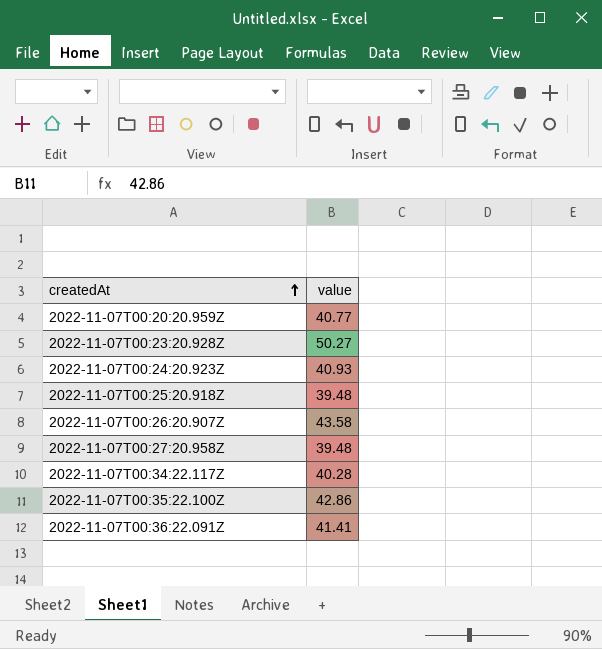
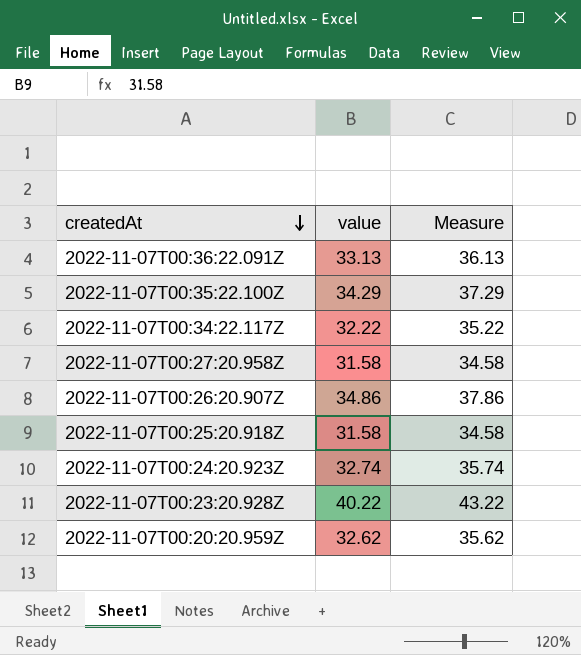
row order: createdAt ascending -> createdAt descending
column Measure | formula: none -> [value] + 3
2022-11-07T00:36:22.091Z | value: 41.41 -> 33.13
2022-11-07T00:35:22.100Z | value: 42.86 -> 34.29
2022-11-07T00:34:22.117Z | value: 40.28 -> 32.22
2022-11-07T00:27:20.958Z | value: 39.48 -> 31.58
2022-11-07T00:26:20.907Z | value: 43.58 -> 34.86
2022-11-07T00:25:20.918Z | value: 39.48 -> 31.58
2022-11-07T00:24:20.923Z | value: 40.93 -> 32.74
2022-11-07T00:23:20.928Z | value: 50.27 -> 40.22
2022-11-07T00:20:20.959Z | value: 40.77 -> 32.62

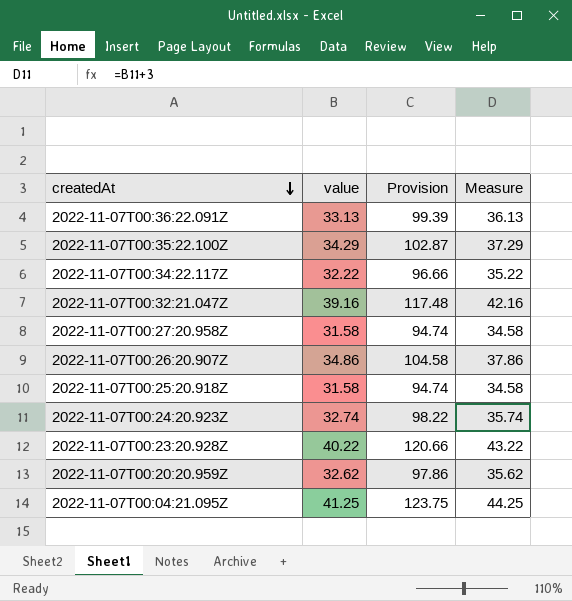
column Provision | formula: none -> [value] * 3
row 2022-11-07T00:32:21.047Z: none -> 39.16 | 117.48 | 42.16
row 2022-11-07T00:04:21.095Z: none -> 41.25 | 123.75 | 44.25

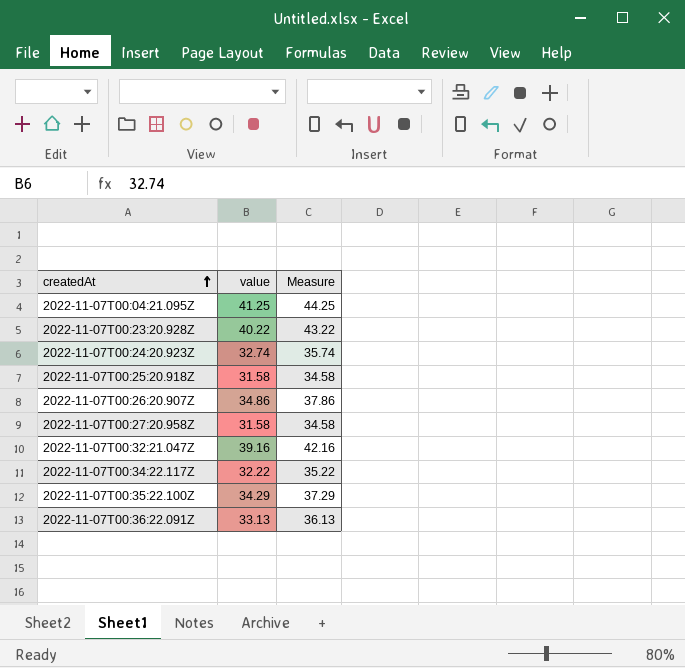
row order: createdAt descending -> createdAt ascending
column Provision | formula: [value] * 3 -> none
row 2022-11-07T00:20:20.959Z: 32.62 | 97.86 | 35.62 -> none

